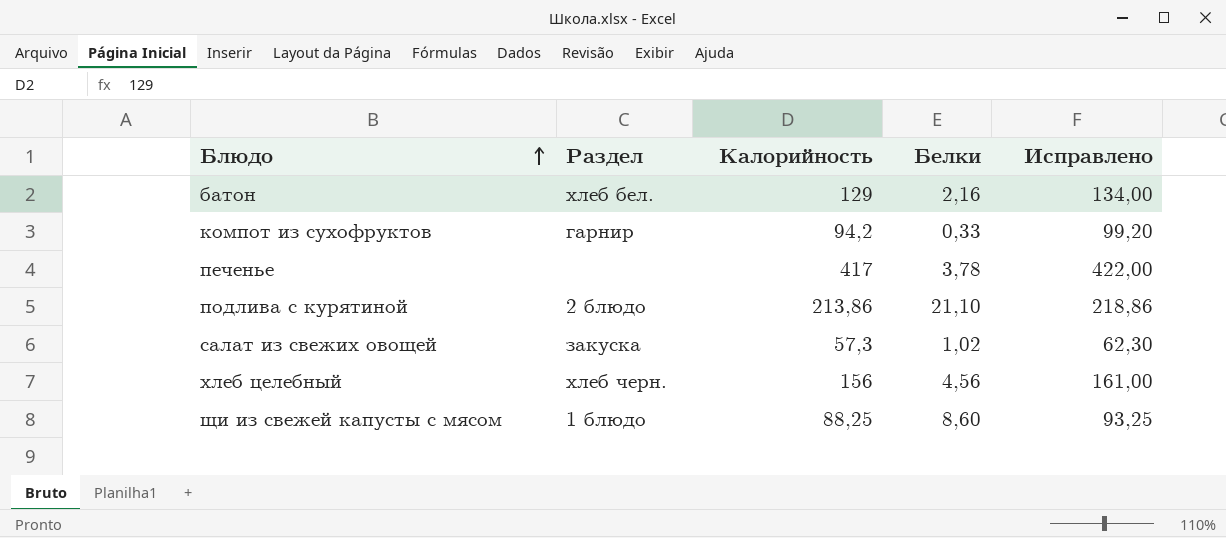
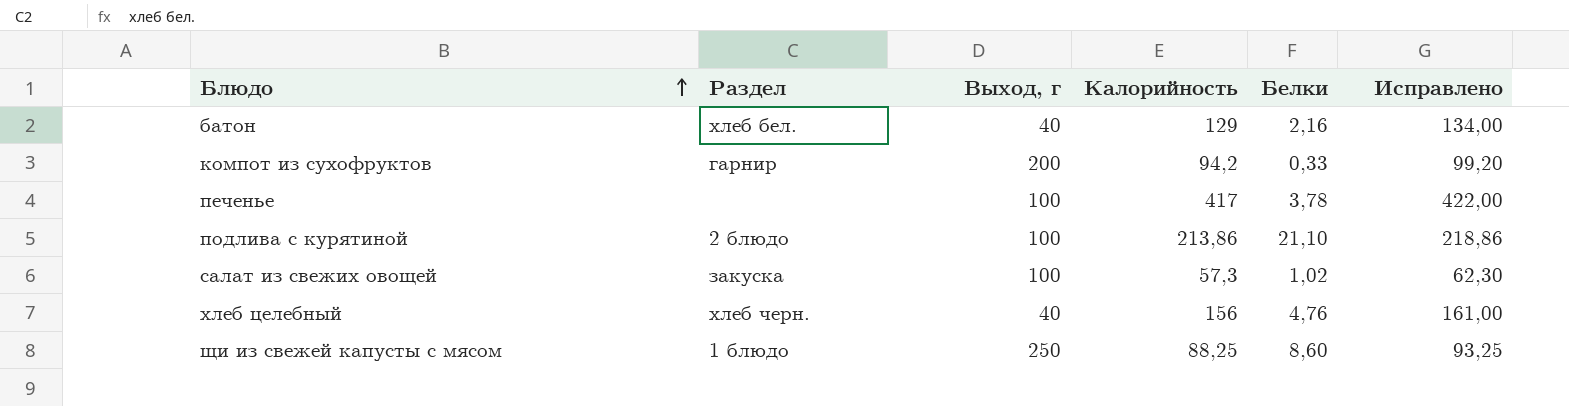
column Выход, г | position: none -> 3
хлеб целебный | Белки: 4,56 -> 4,76

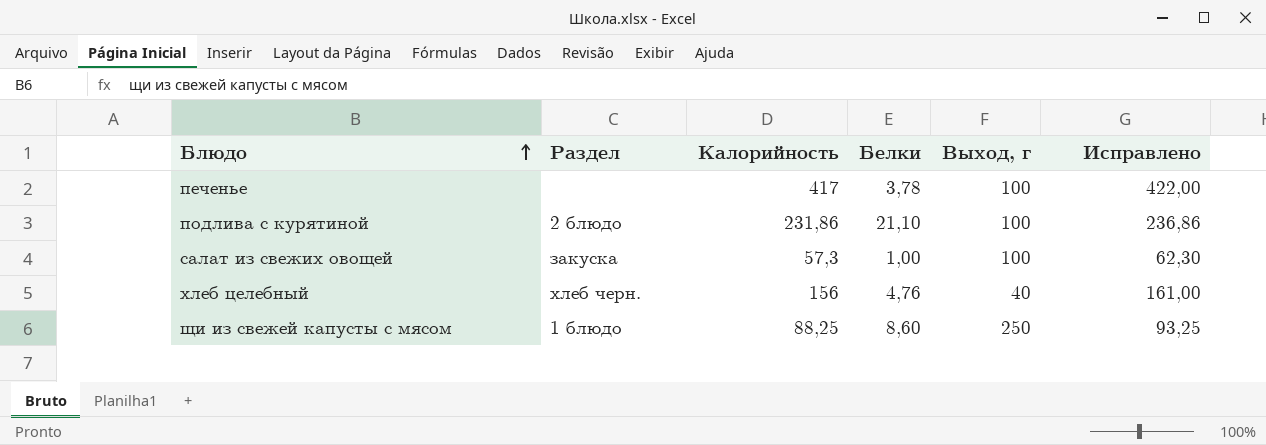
column Выход, г | position: 3 -> 5
row батон: хлеб бел. | 40 | 129 | 2,16 | 134,00 -> none
row компот из сухофруктов: гарнир | 200 | 94,2 | 0,33 | 99,20 -> none
подлива с курятиной | Калорийность: 213,86 -> 231,86
подлива с курятиной | Исправлено: 218,86 -> 236,86
салат из свежих овощей | Белки: 1,02 -> 1,00

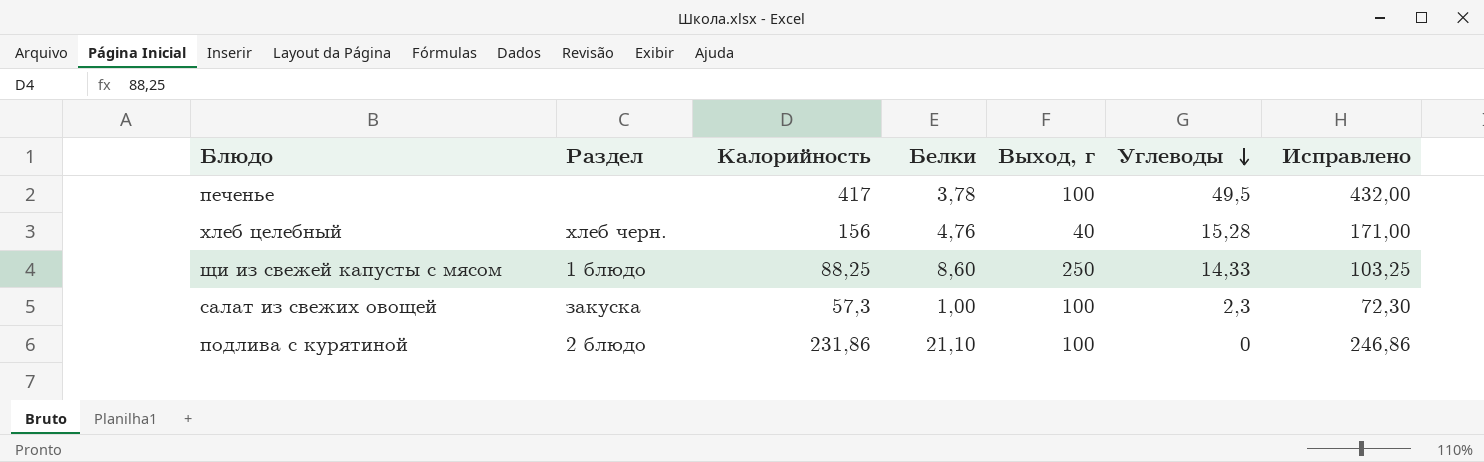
row order: Блюдо ascending -> Углеводы descending
column Углеводы | position: none -> 6
column Исправлено | formula: [Калорийность] + 5 -> [Калорийность] + 15

